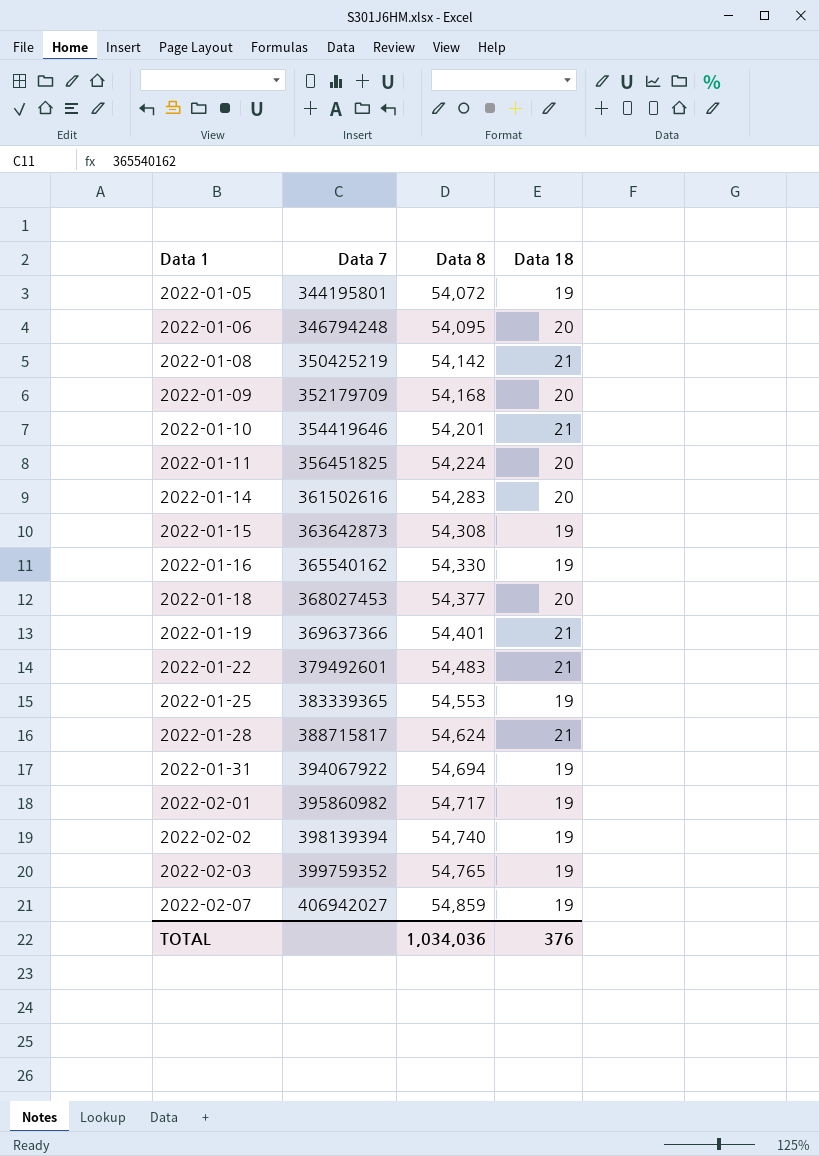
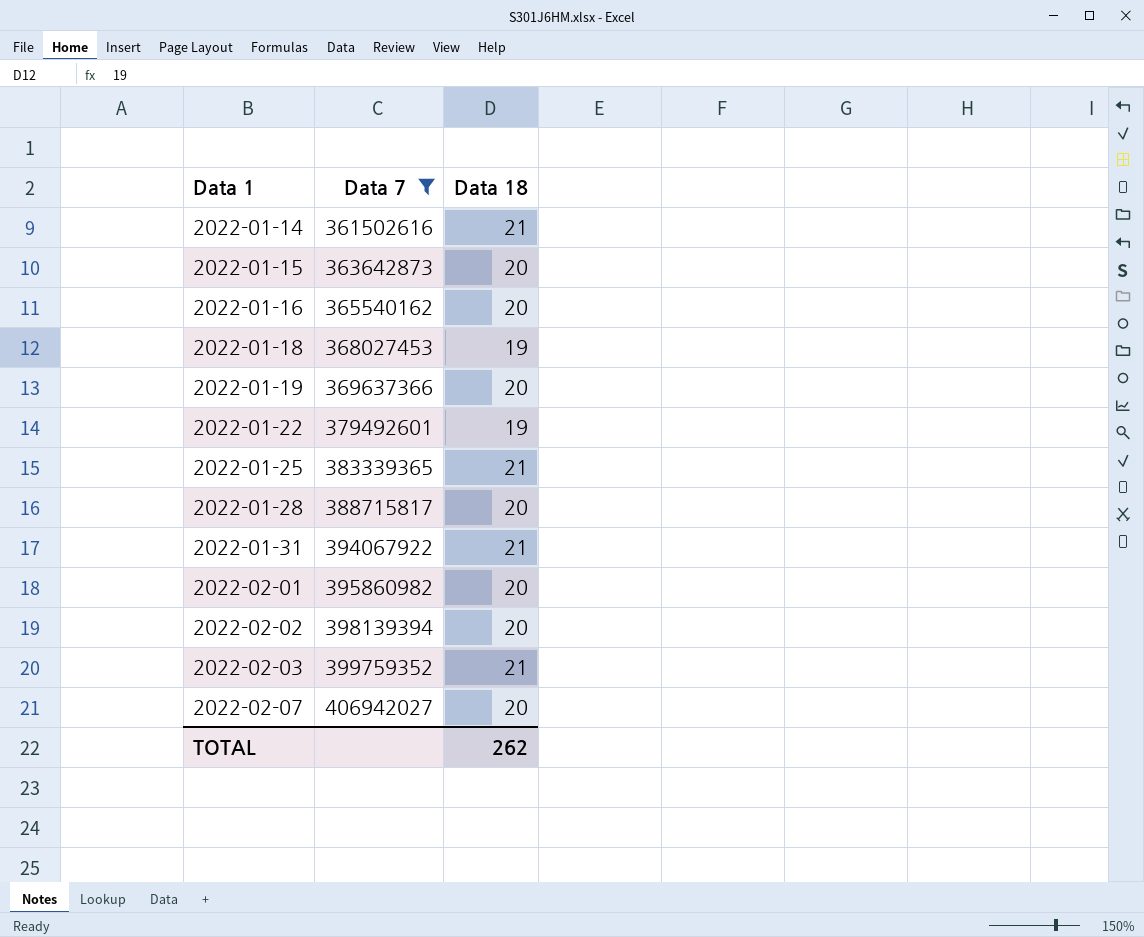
filter: none -> Data 7 >= 361502616
column Data 8 | position: 3 -> none
2022-01-14 | Data 18: 20 -> 21
2022-01-15 | Data 18: 19 -> 20
2022-01-16 | Data 18: 19 -> 20
2022-01-18 | Data 18: 20 -> 19
2022-01-19 | Data 18: 21 -> 20
2022-01-22 | Data 18: 21 -> 19
2022-01-25 | Data 18: 19 -> 21
2022-01-28 | Data 18: 21 -> 20
2022-01-31 | Data 18: 19 -> 21
2022-02-01 | Data 18: 19 -> 20
2022-02-02 | Data 18: 19 -> 20
2022-02-03 | Data 18: 19 -> 21
2022-02-07 | Data 18: 19 -> 20
TOTAL | Data 18: 376 -> 262

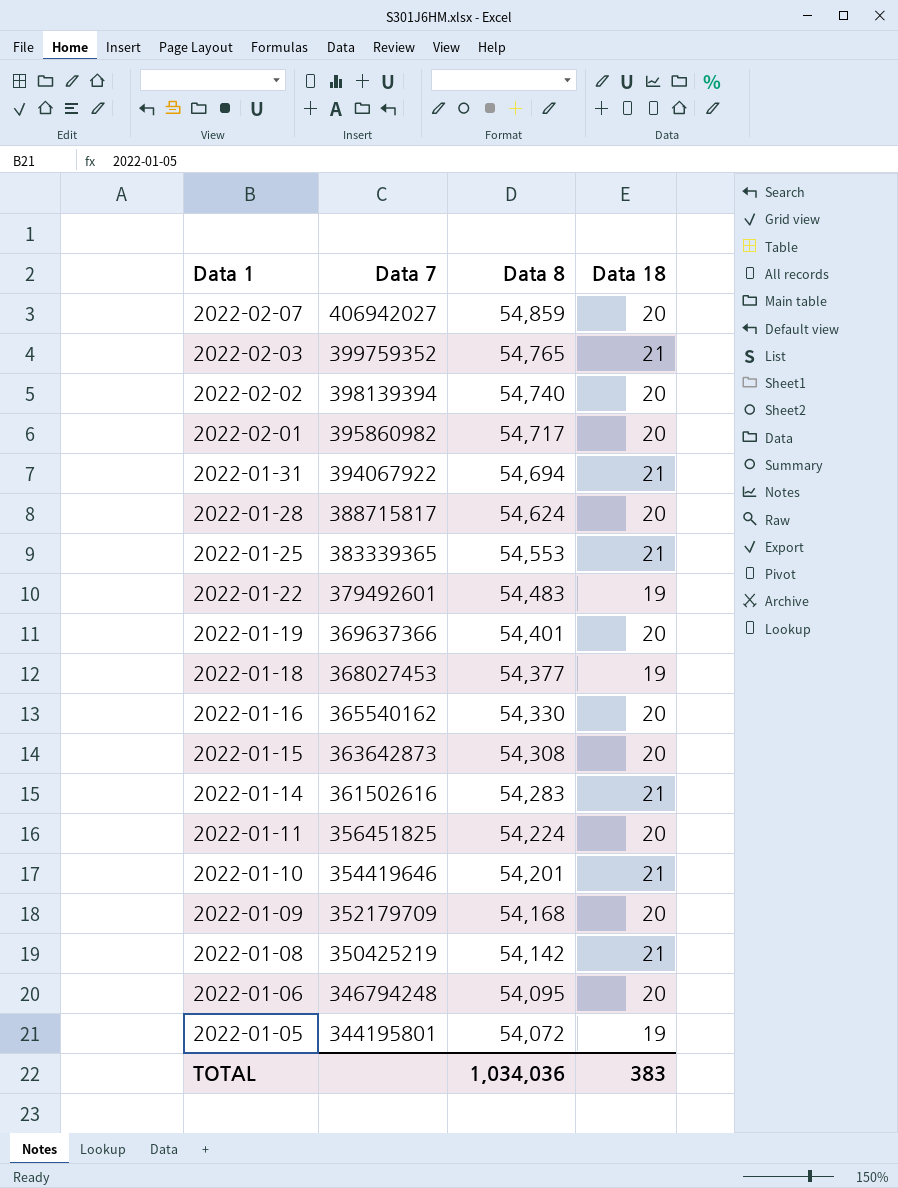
filter: Data 7 >= 361502616 -> none
row order: Data 1 ascending -> Data 1 descending
column Data 8 | position: none -> 3
TOTAL | Data 18: 262 -> 383

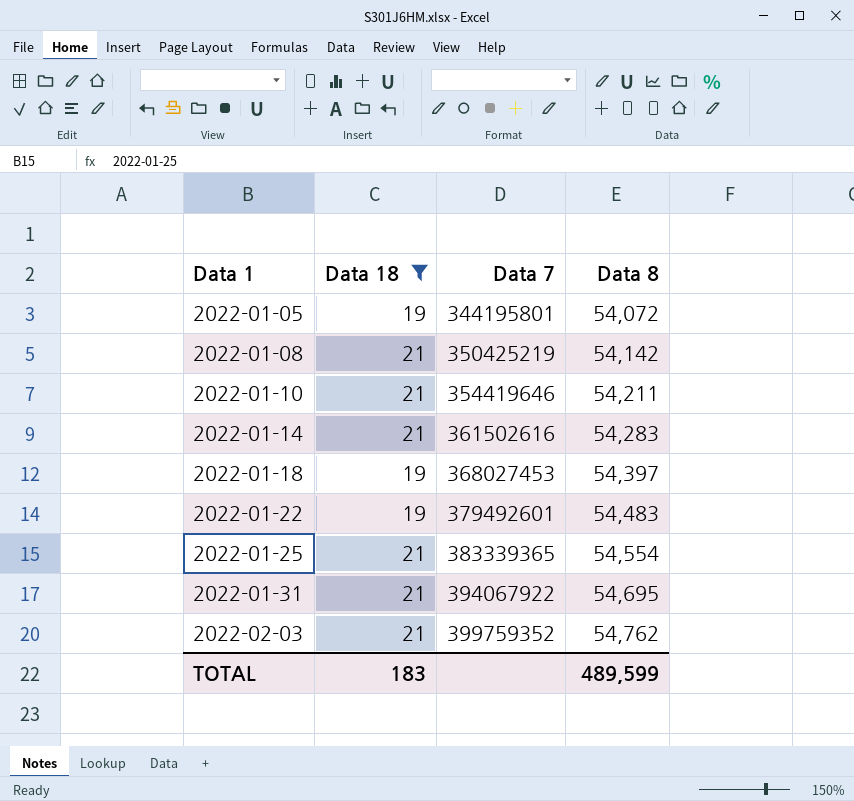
filter: none -> Data 18 != 20
row order: Data 1 descending -> Data 1 ascending
column Data 18 | position: 4 -> 2
2022-01-10 | Data 8: 54,201 -> 54,211
2022-01-18 | Data 8: 54,377 -> 54,397
2022-01-25 | Data 8: 54,553 -> 54,554
2022-01-31 | Data 8: 54,694 -> 54,695
2022-02-03 | Data 8: 54,765 -> 54,762
TOTAL | Data 18: 383 -> 183
TOTAL | Data 8: 1,034,036 -> 489,599

